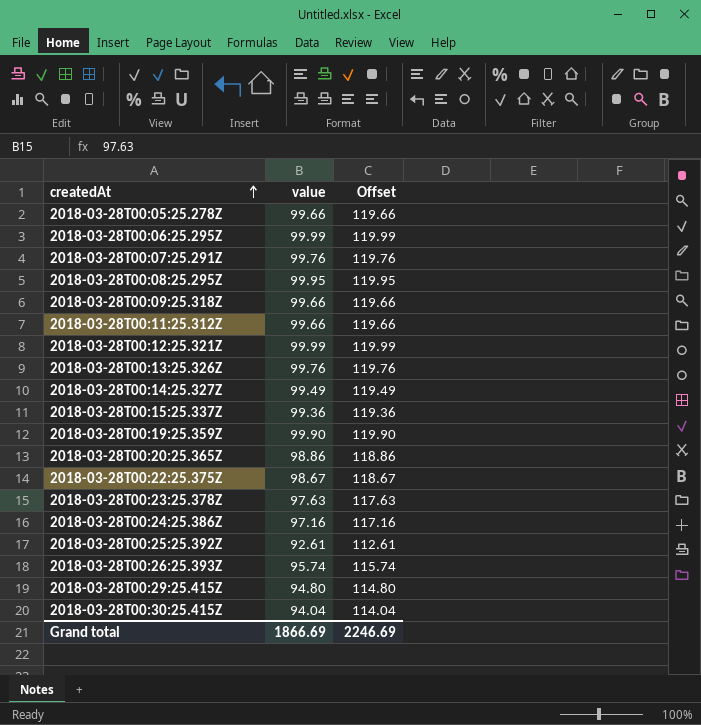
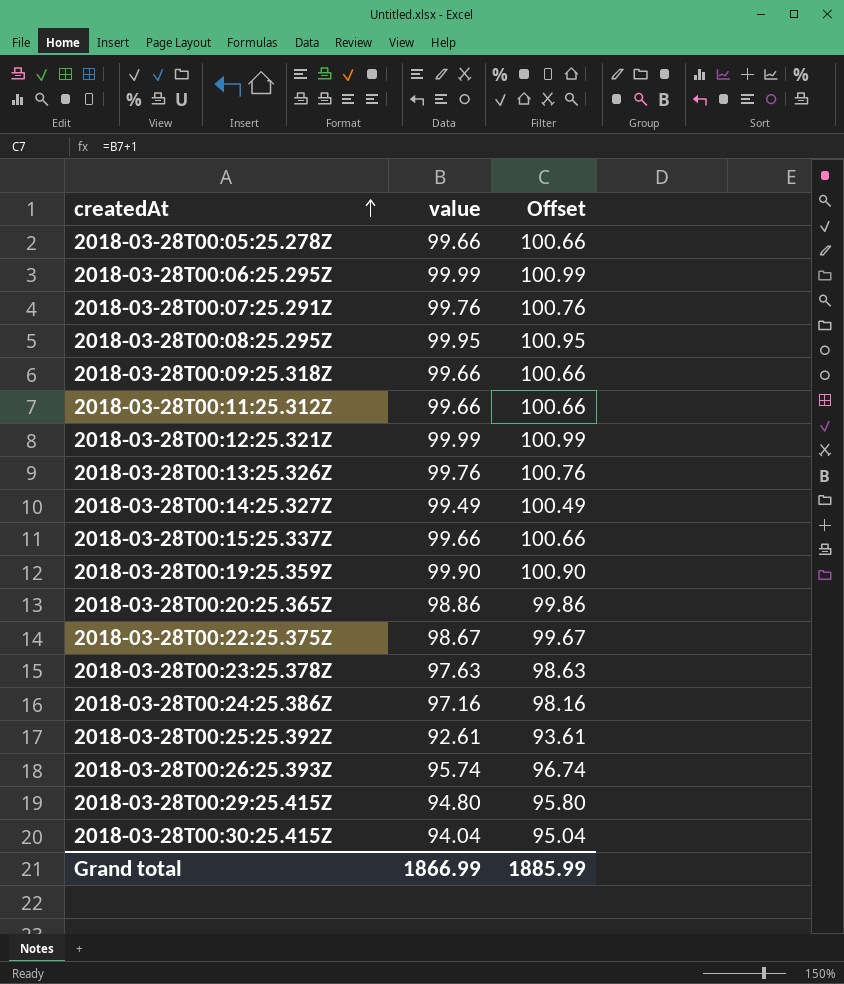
column Offset | formula: [value] + 20 -> [value] + 1
2018-03-28T00:15:25.337Z | value: 99.36 -> 99.66
Grand total | value: 1866.69 -> 1866.99
Grand total | Offset: 2246.69 -> 1885.99

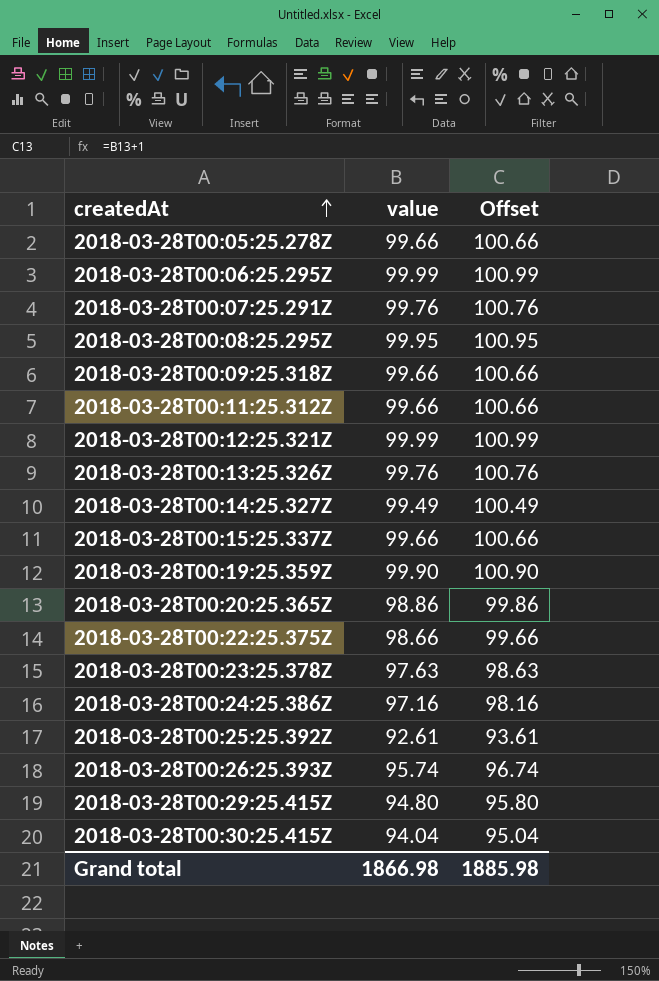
2018-03-28T00:22:25.375Z | value: 98.67 -> 98.66
2018-03-28T00:22:25.375Z | Offset: 99.67 -> 99.66
Grand total | value: 1866.99 -> 1866.98
Grand total | Offset: 1885.99 -> 1885.98

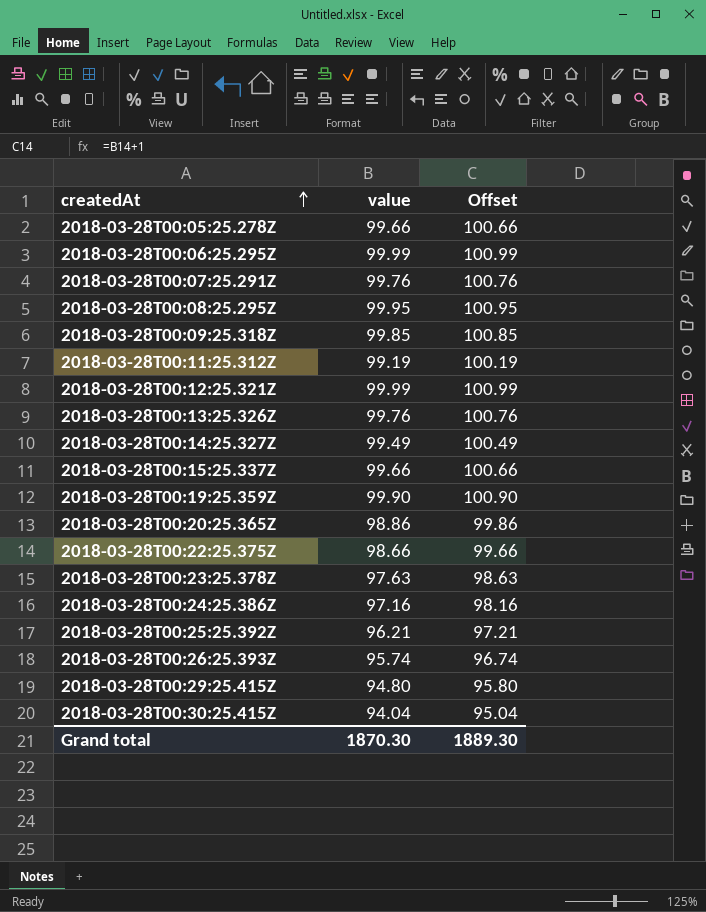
2018-03-28T00:09:25.318Z | value: 99.66 -> 99.85
2018-03-28T00:09:25.318Z | Offset: 100.66 -> 100.85
2018-03-28T00:11:25.312Z | value: 99.66 -> 99.19
2018-03-28T00:11:25.312Z | Offset: 100.66 -> 100.19
2018-03-28T00:25:25.392Z | value: 92.61 -> 96.21
2018-03-28T00:25:25.392Z | Offset: 93.61 -> 97.21
Grand total | value: 1866.98 -> 1870.30
Grand total | Offset: 1885.98 -> 1889.30

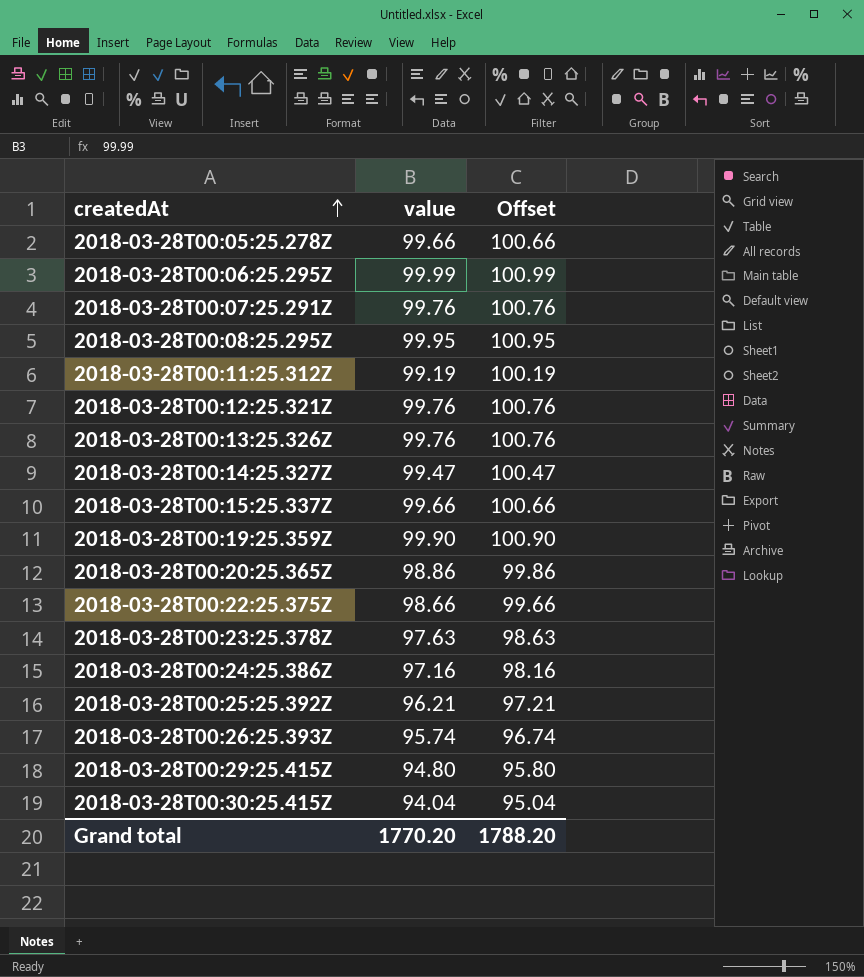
row 2018-03-28T00:09:25.318Z: 99.85 | 100.85 -> none
2018-03-28T00:12:25.321Z | value: 99.99 -> 99.76
2018-03-28T00:12:25.321Z | Offset: 100.99 -> 100.76
2018-03-28T00:14:25.327Z | value: 99.49 -> 99.47
2018-03-28T00:14:25.327Z | Offset: 100.49 -> 100.47
Grand total | value: 1870.30 -> 1770.20
Grand total | Offset: 1889.30 -> 1788.20

